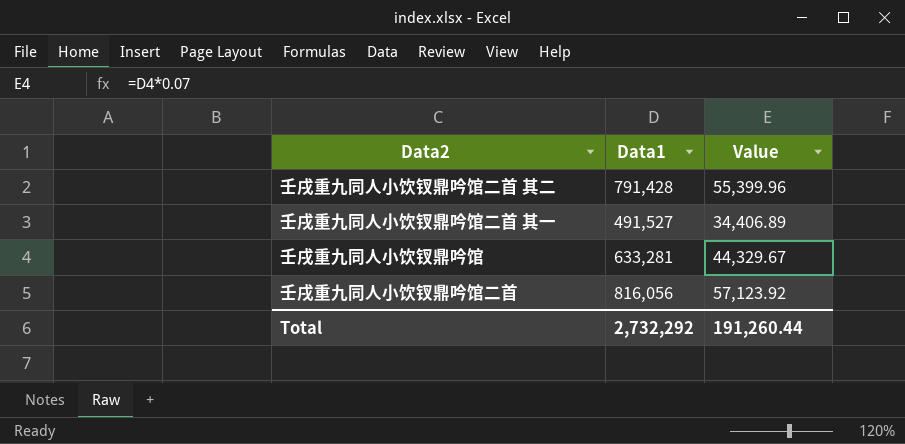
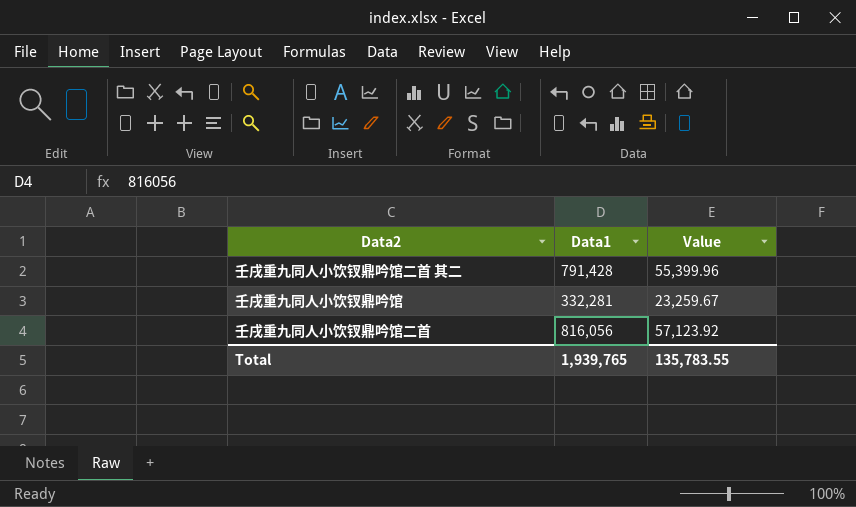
row 壬戌重九同人小饮钗鼎吟馆二首 其一: 491,527 | 34,406.89 -> none
壬戌重九同人小饮钗鼎吟馆 | Data1: 633,281 -> 332,281
壬戌重九同人小饮钗鼎吟馆 | Value: 44,329.67 -> 23,259.67
Total | Data1: 2,732,292 -> 1,939,765
Total | Value: 191,260.44 -> 135,783.55

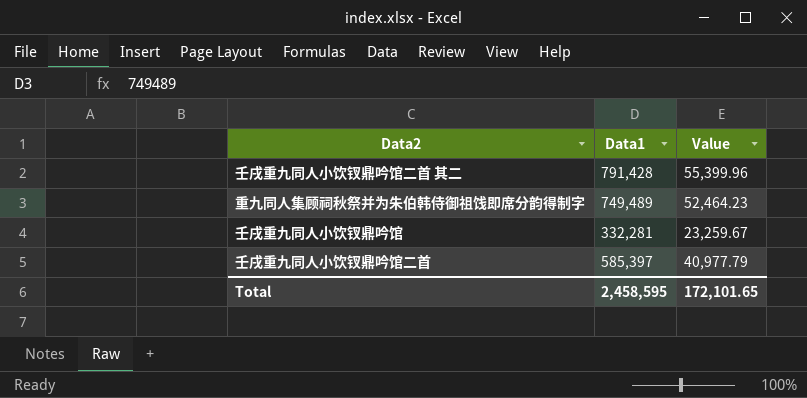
row 重九同人集顾祠秋祭并为朱伯韩侍御祖饯即席分韵得制字: none -> 749,489 | 52,464.23
壬戌重九同人小饮钗鼎吟馆二首 | Data1: 816,056 -> 585,397
壬戌重九同人小饮钗鼎吟馆二首 | Value: 57,123.92 -> 40,977.79
Total | Data1: 1,939,765 -> 2,458,595
Total | Value: 135,783.55 -> 172,101.65

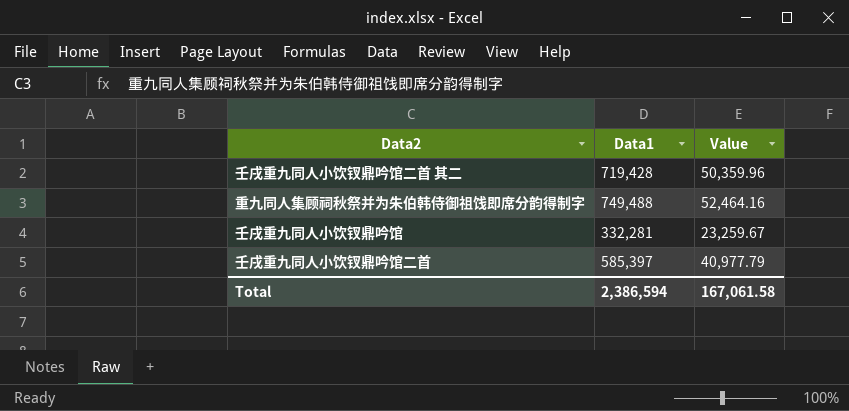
壬戌重九同人小饮钗鼎吟馆二首 其二 | Data1: 791,428 -> 719,428
壬戌重九同人小饮钗鼎吟馆二首 其二 | Value: 55,399.96 -> 50,359.96
重九同人集顾祠秋祭并为朱伯韩侍御祖饯即席分韵得制字 | Data1: 749,489 -> 749,488
重九同人集顾祠秋祭并为朱伯韩侍御祖饯即席分韵得制字 | Value: 52,464.23 -> 52,464.16
Total | Data1: 2,458,595 -> 2,386,594
Total | Value: 172,101.65 -> 167,061.58

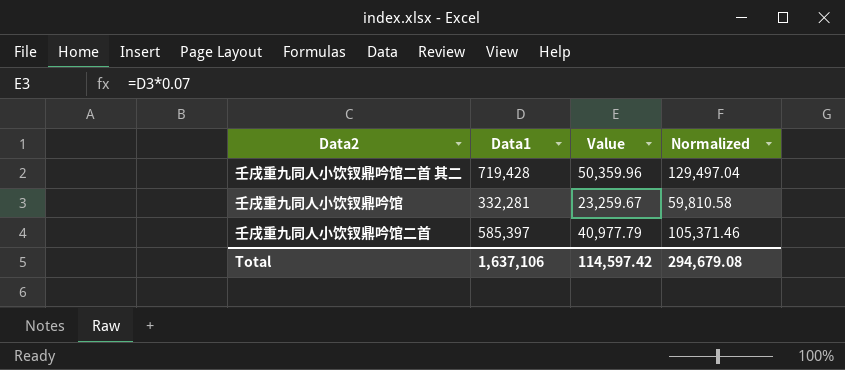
column Normalized | formula: none -> [Data1] * 0.18
row 重九同人集顾祠秋祭并为朱伯韩侍御祖饯即席分韵得制字: 749,488 | 52,464.16 -> none
Total | Data1: 2,386,594 -> 1,637,106
Total | Value: 167,061.58 -> 114,597.42

